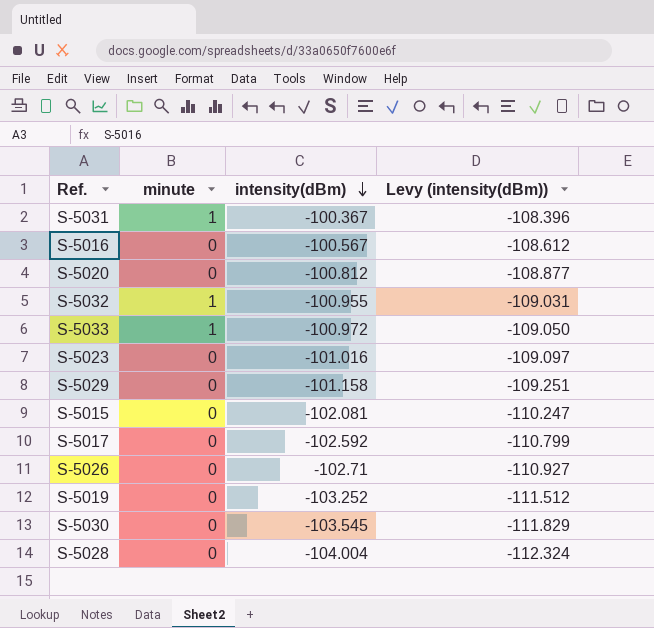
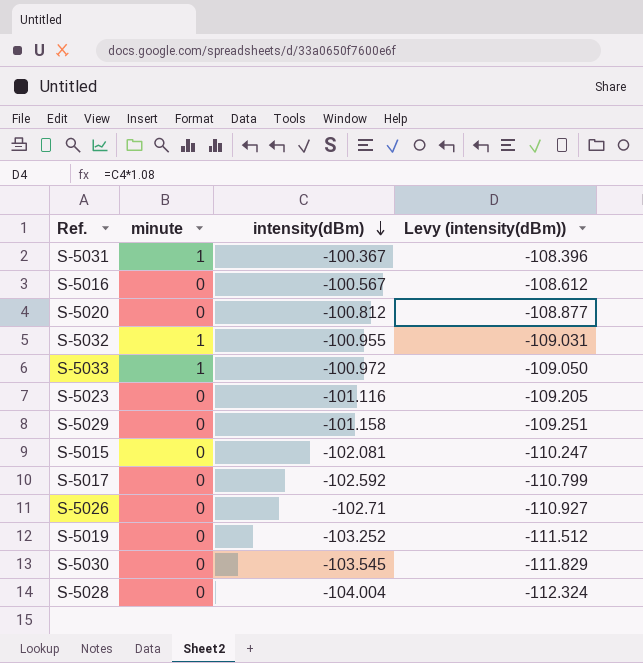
S-5023 | intensity(dBm): -101.016 -> -101.116
S-5023 | Levy (intensity(dBm)): -109.097 -> -109.205

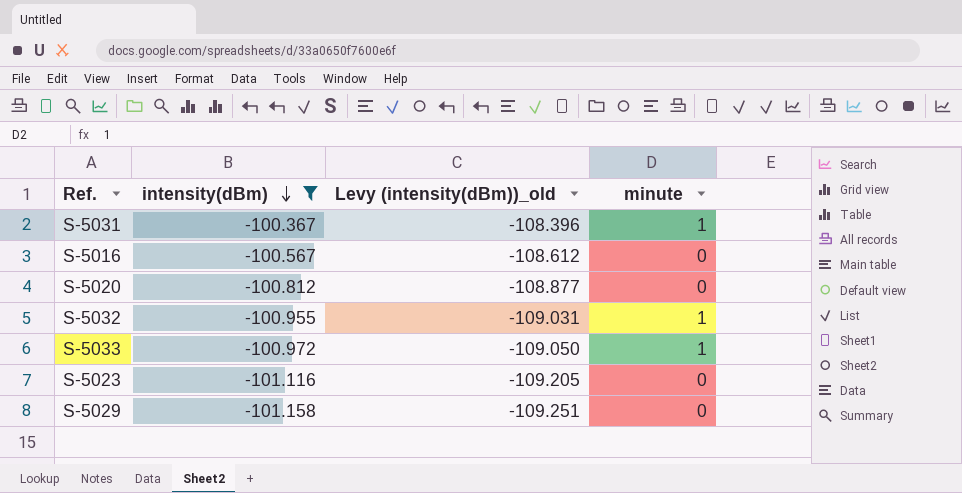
filter: none -> intensity(dBm) >= -101.158
column name: Levy (intensity(dBm)) -> Levy (intensity(dBm))_old
column minute | position: 2 -> 4

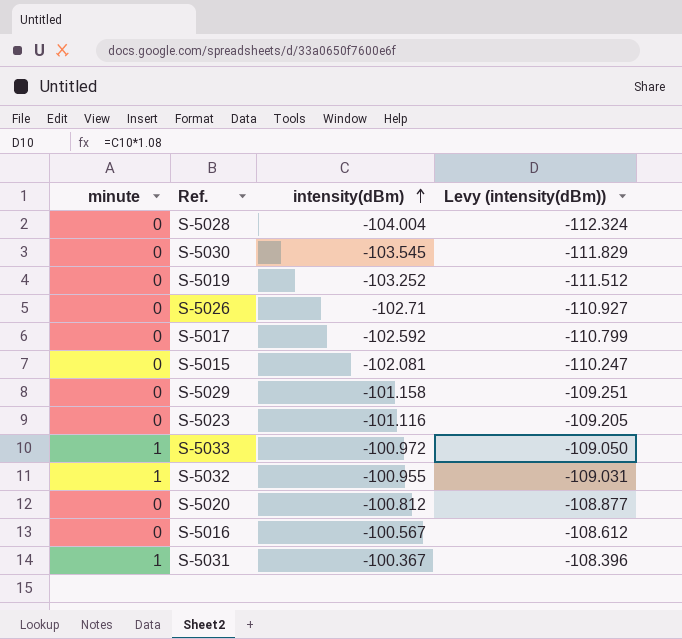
filter: intensity(dBm) >= -101.158 -> none
row order: intensity(dBm) descending -> intensity(dBm) ascending
column minute | position: 4 -> 1
column name: Levy (intensity(dBm))_old -> Levy (intensity(dBm))

